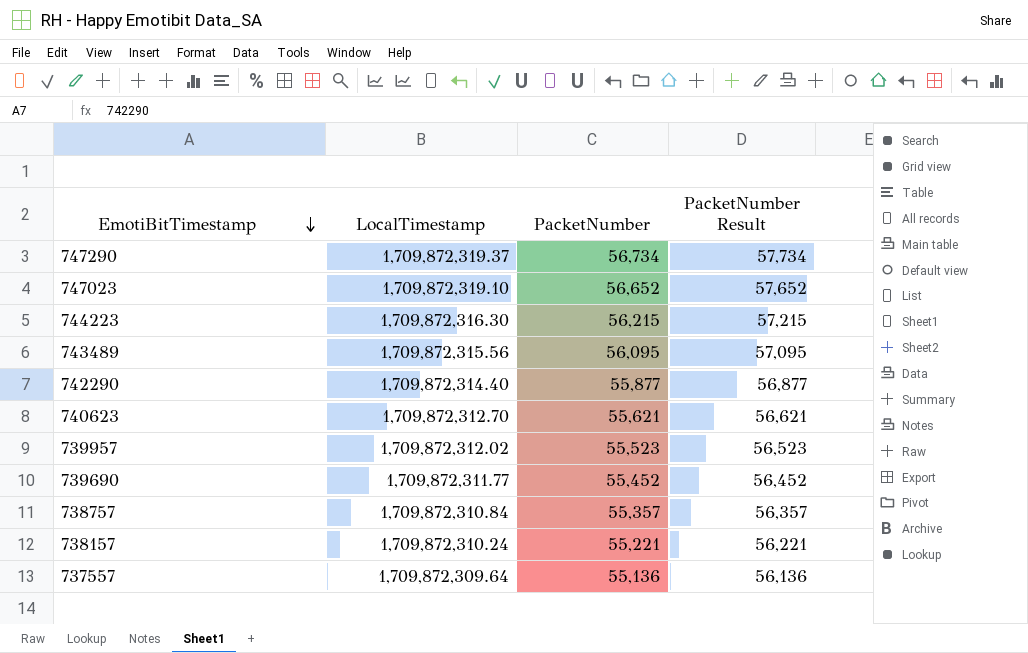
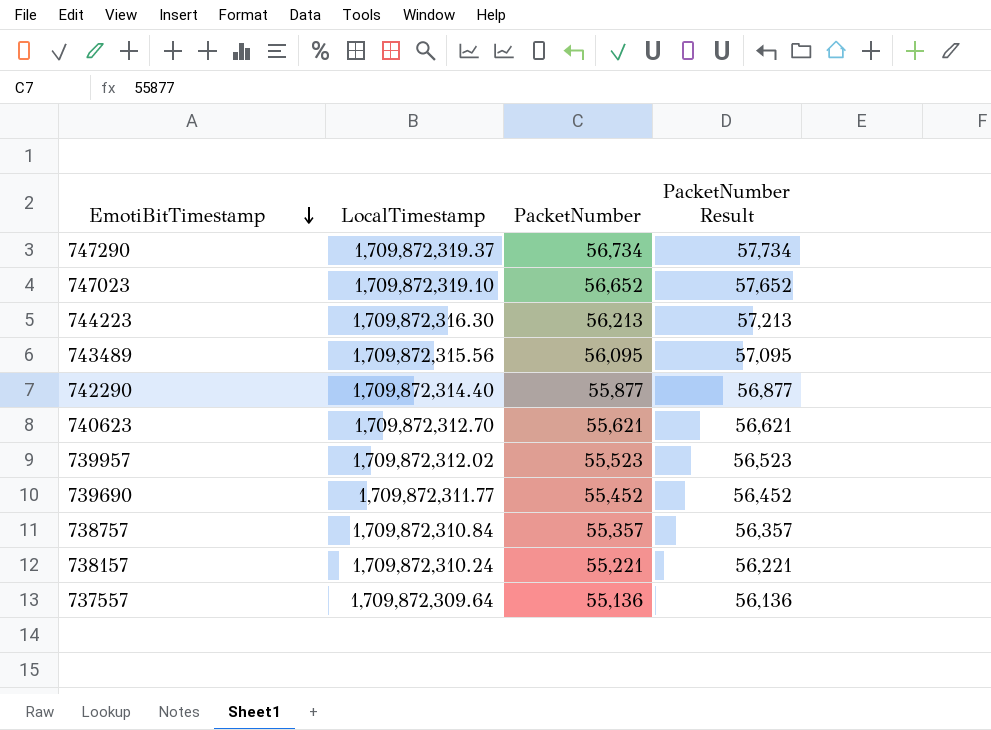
744223 | PacketNumber: 56,215 -> 56,213
744223 | PacketNumber Result: 57,215 -> 57,213

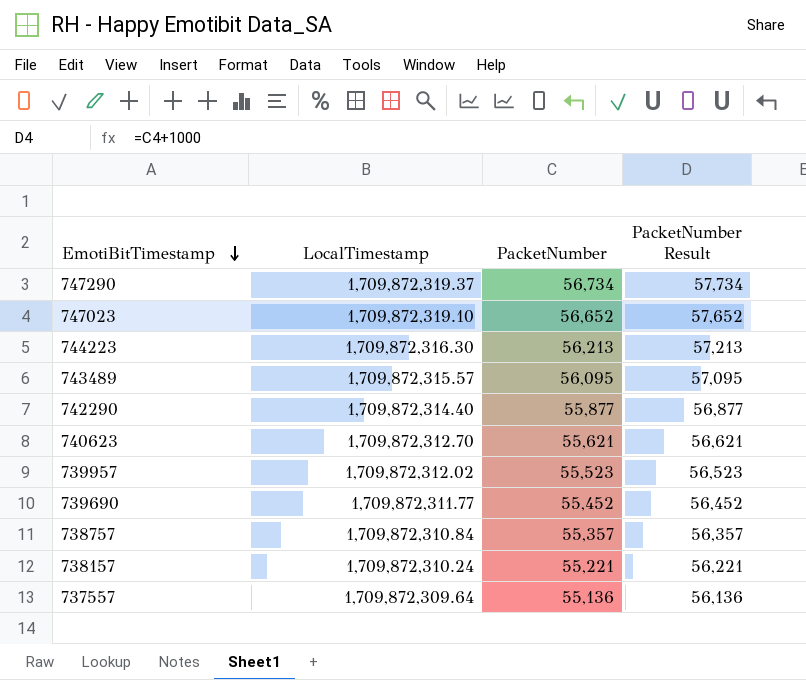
743489 | LocalTimestamp: 1,709,872,315.56 -> 1,709,872,315.57

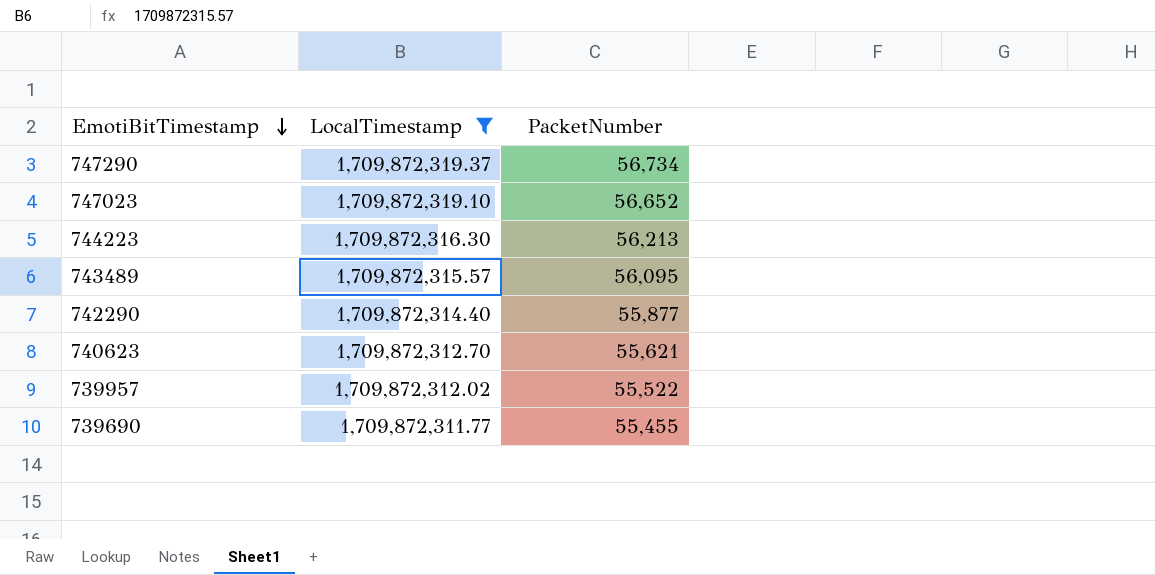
filter: none -> LocalTimestamp >= 1,709,872,311.77
column PacketNumber Result | formula: [PacketNumber] + 1000 -> none
739957 | PacketNumber: 55,523 -> 55,522
739690 | PacketNumber: 55,452 -> 55,455

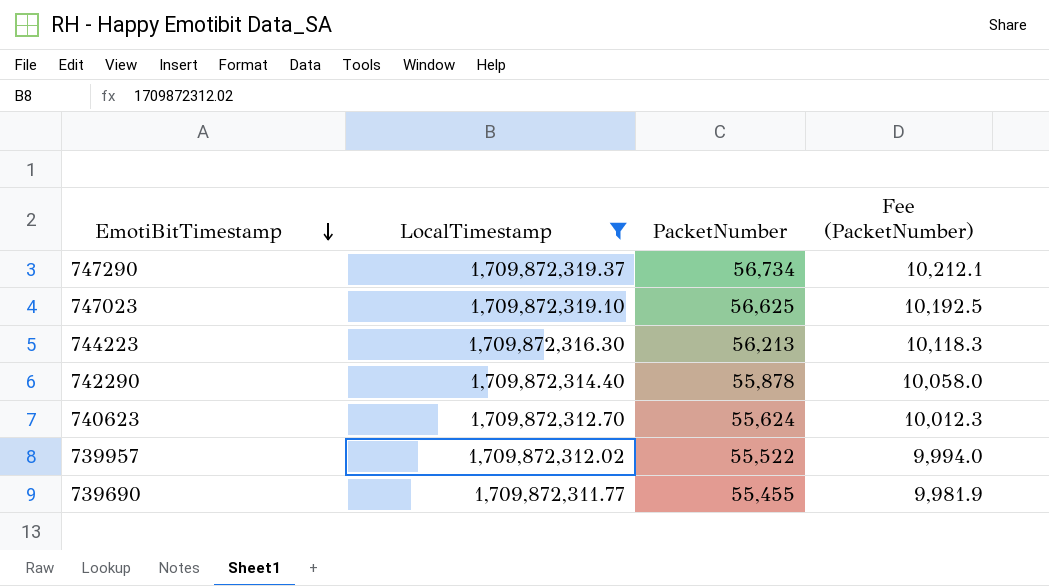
column Fee (PacketNumber) | formula: none -> [PacketNumber] * 0.18
row 743489: 1,709,872,315.57 | 56,095 -> none
747023 | PacketNumber: 56,652 -> 56,625
742290 | PacketNumber: 55,877 -> 55,878
740623 | PacketNumber: 55,621 -> 55,624

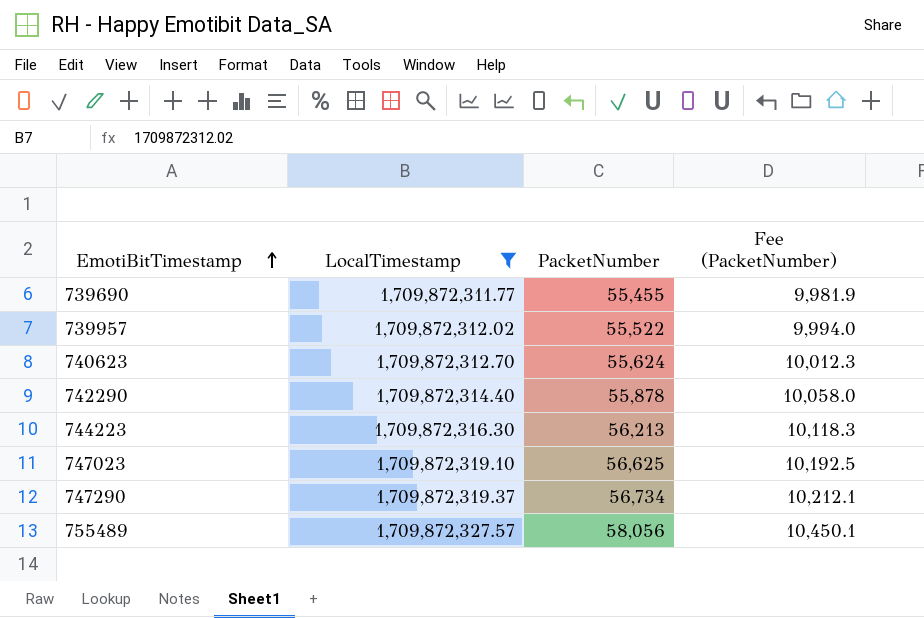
row order: EmotiBitTimestamp descending -> EmotiBitTimestamp ascending
row 755489: none -> 1,709,872,327.57 | 58,056 | 10,450.1

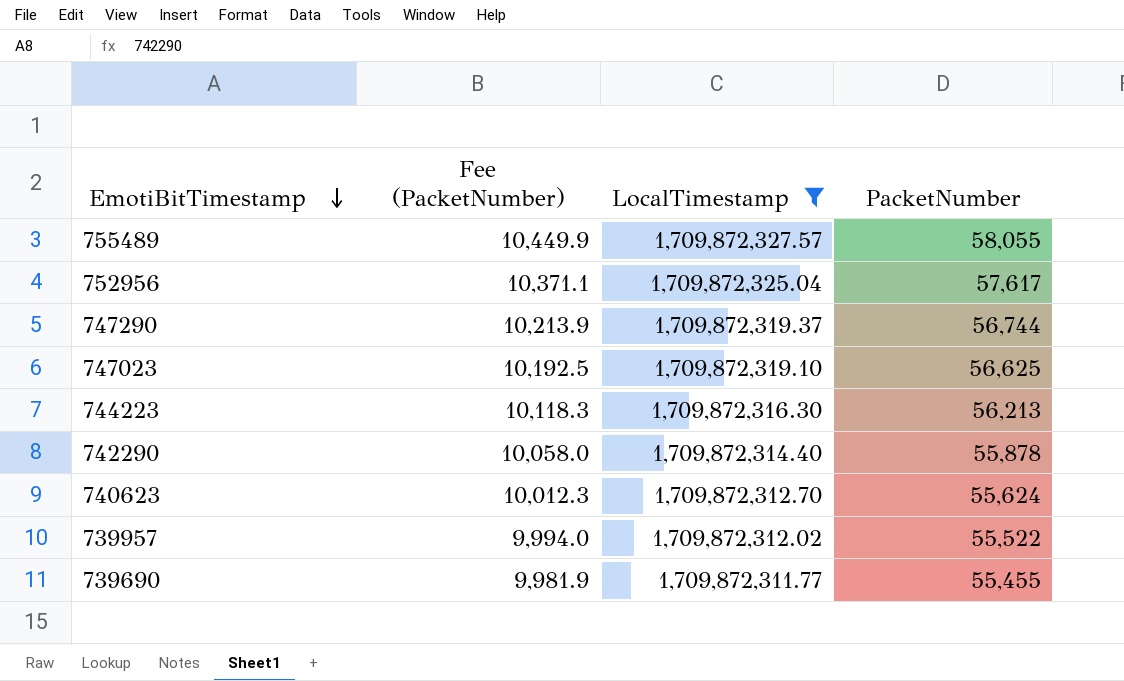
row order: EmotiBitTimestamp ascending -> EmotiBitTimestamp descending
column Fee (PacketNumber) | position: 4 -> 2
755489 | Fee (PacketNumber): 10,450.1 -> 10,449.9
755489 | PacketNumber: 58,056 -> 58,055
row 752956: none -> 10,371.1 | 1,709,872,325.04 | 57,617
747290 | Fee (PacketNumber): 10,212.1 -> 10,213.9
747290 | PacketNumber: 56,734 -> 56,744

